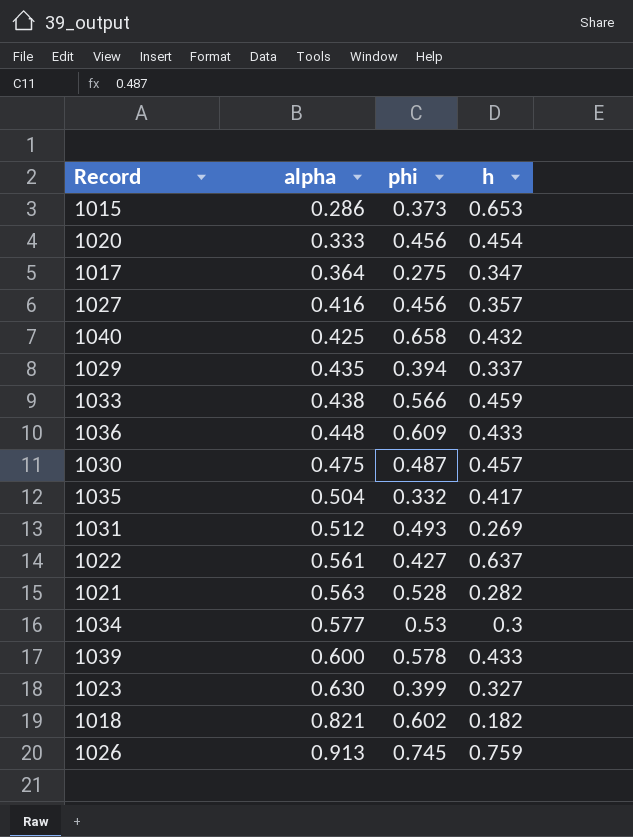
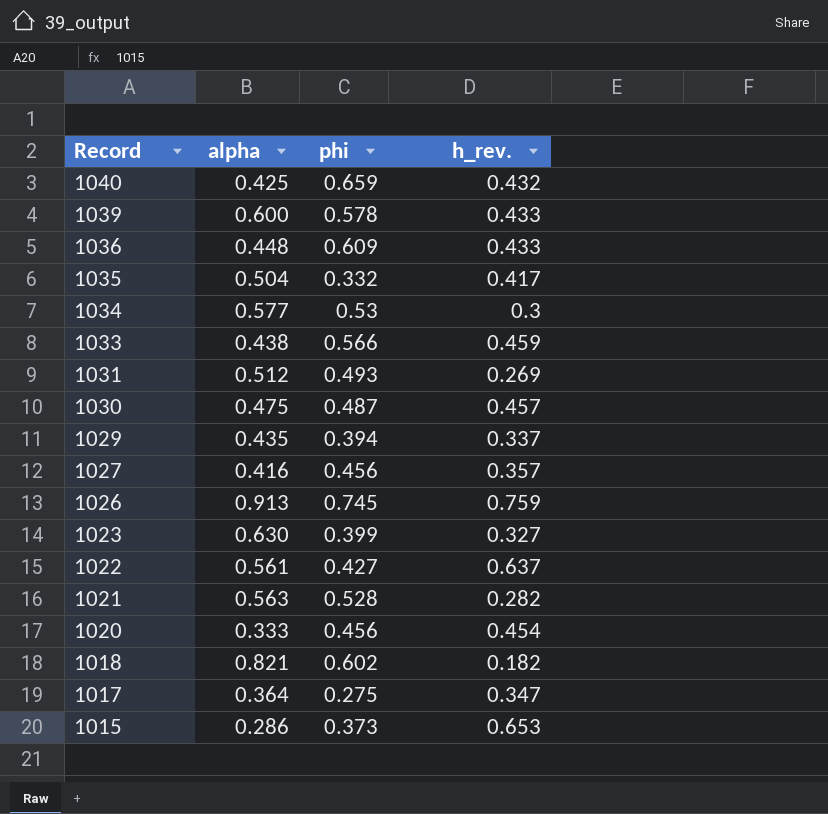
row order: alpha ascending -> Record descending
column name: h -> h_rev.
1040 | phi: 0.658 -> 0.659

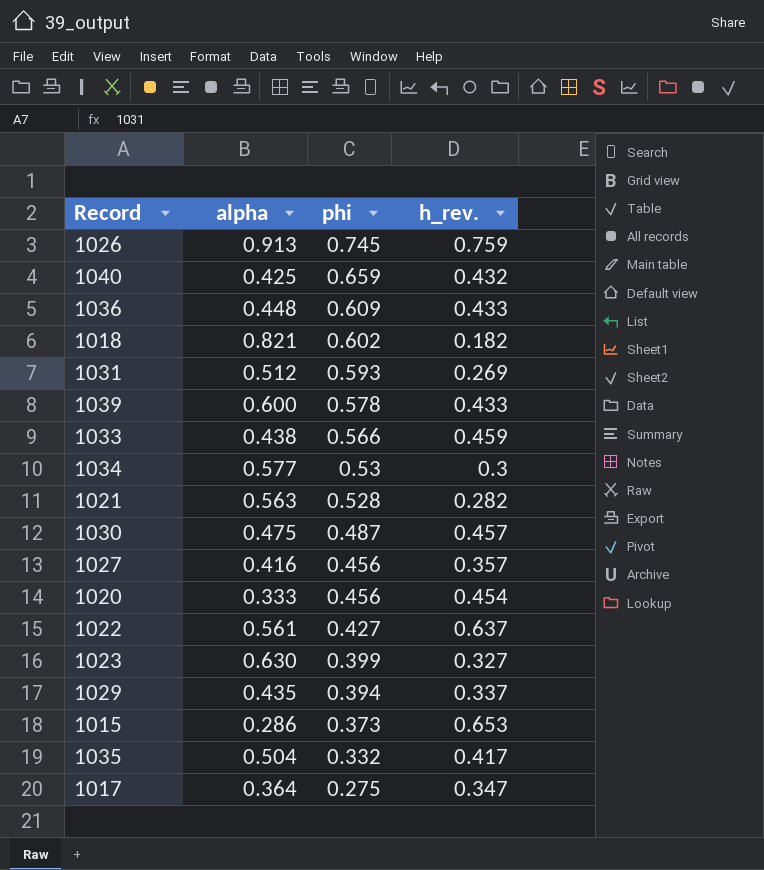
row order: Record descending -> phi descending
1031 | phi: 0.493 -> 0.593

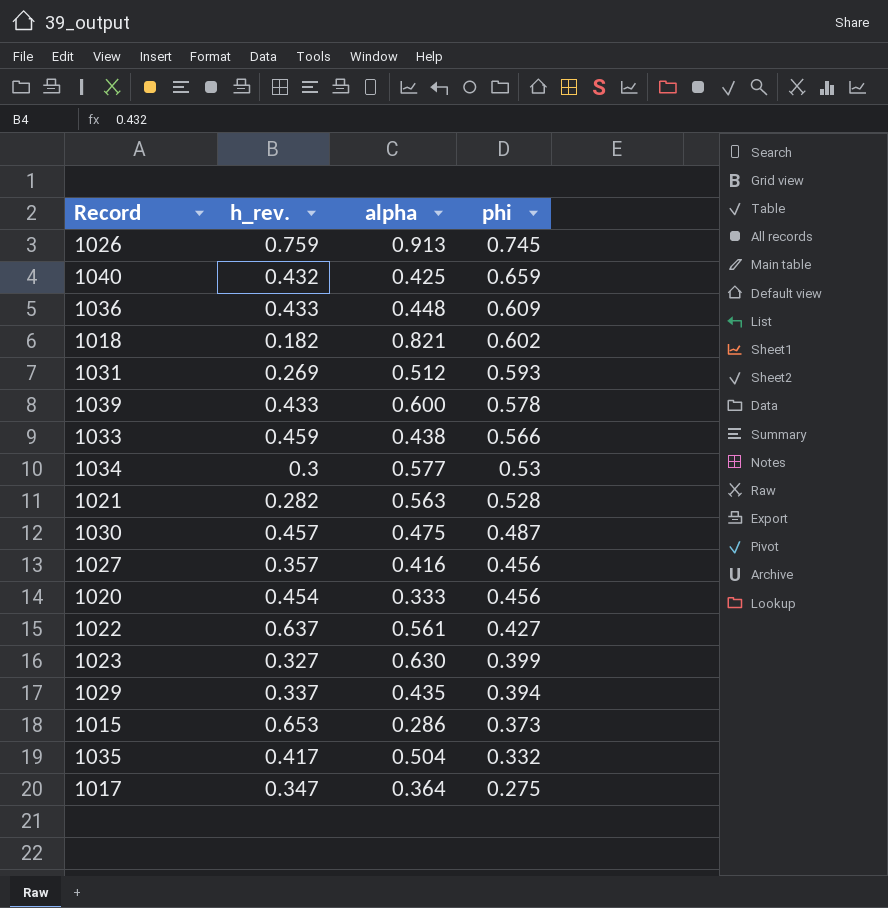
column h_rev. | position: 4 -> 2

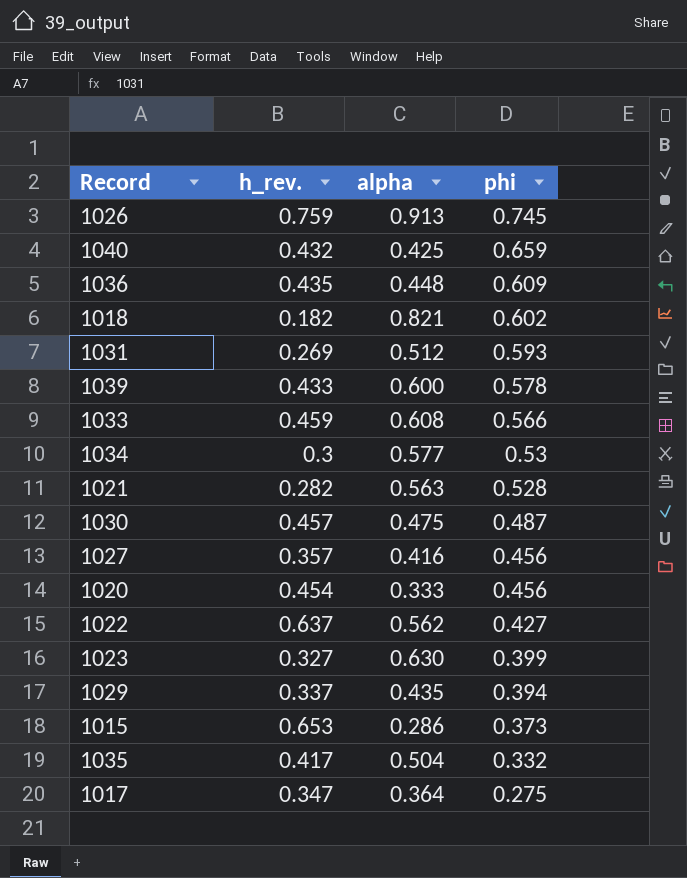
1036 | h_rev.: 0.433 -> 0.435
1033 | alpha: 0.438 -> 0.608
1022 | alpha: 0.561 -> 0.562

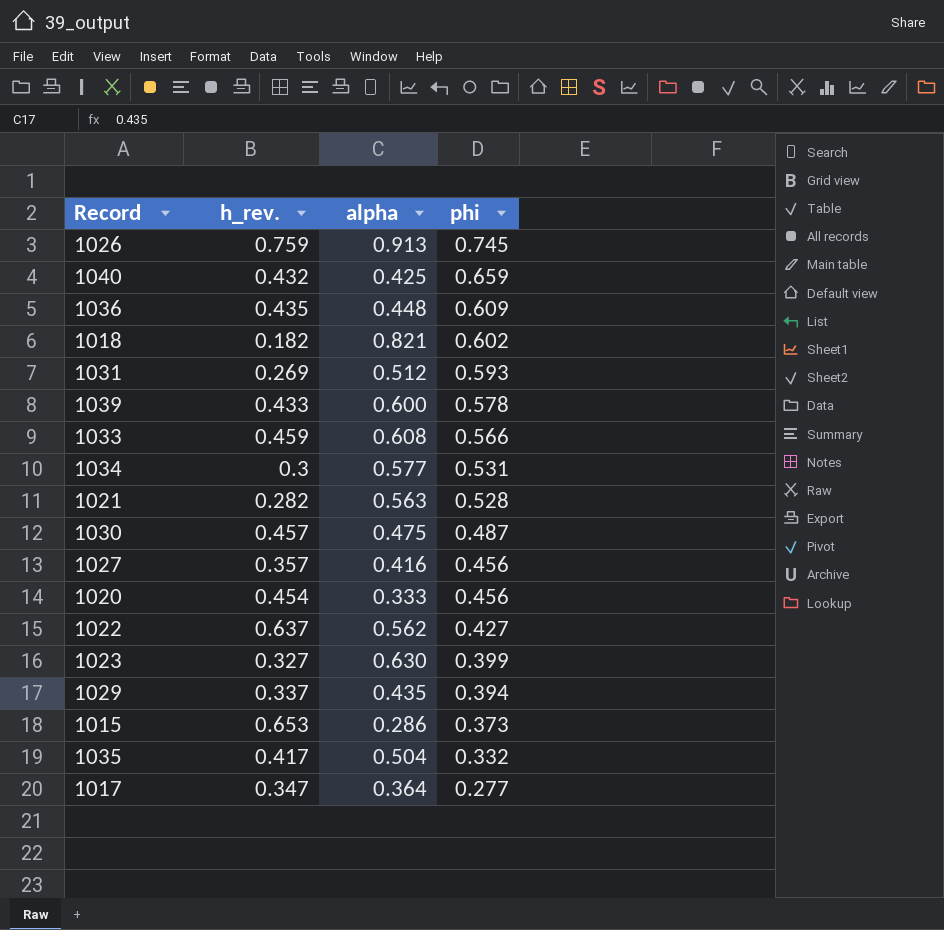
1034 | phi: 0.53 -> 0.531
1017 | phi: 0.275 -> 0.277

